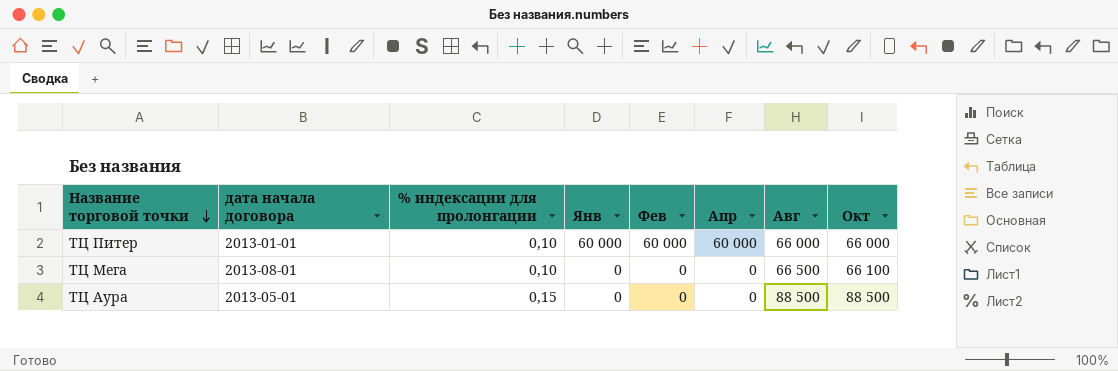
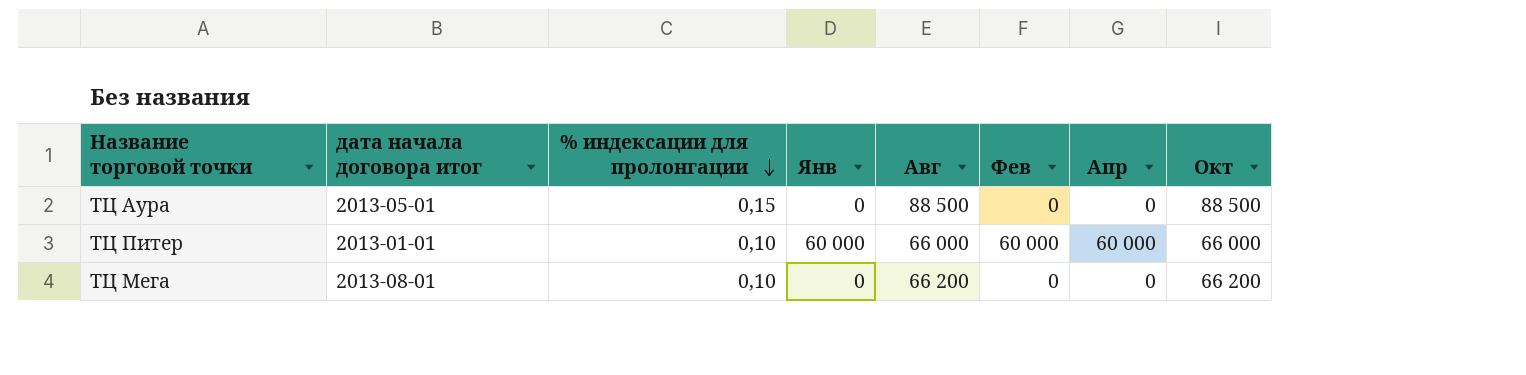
row order: Название торговой точки descending -> % индексации для пролонгации descending
column name: дата начала договора -> дата начала договора итог
column Авг | position: 7 -> 5
ТЦ Мега | Авг: 66 500 -> 66 200
ТЦ Мега | Окт: 66 100 -> 66 200

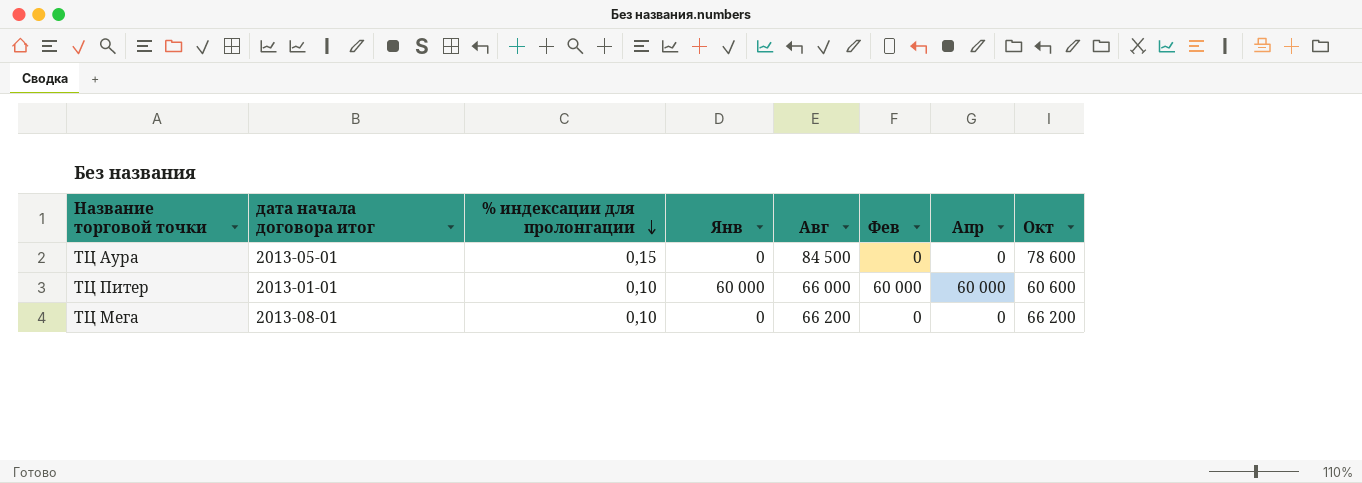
ТЦ Аура | Авг: 88 500 -> 84 500
ТЦ Аура | Окт: 88 500 -> 78 600
ТЦ Питер | Окт: 66 000 -> 60 600

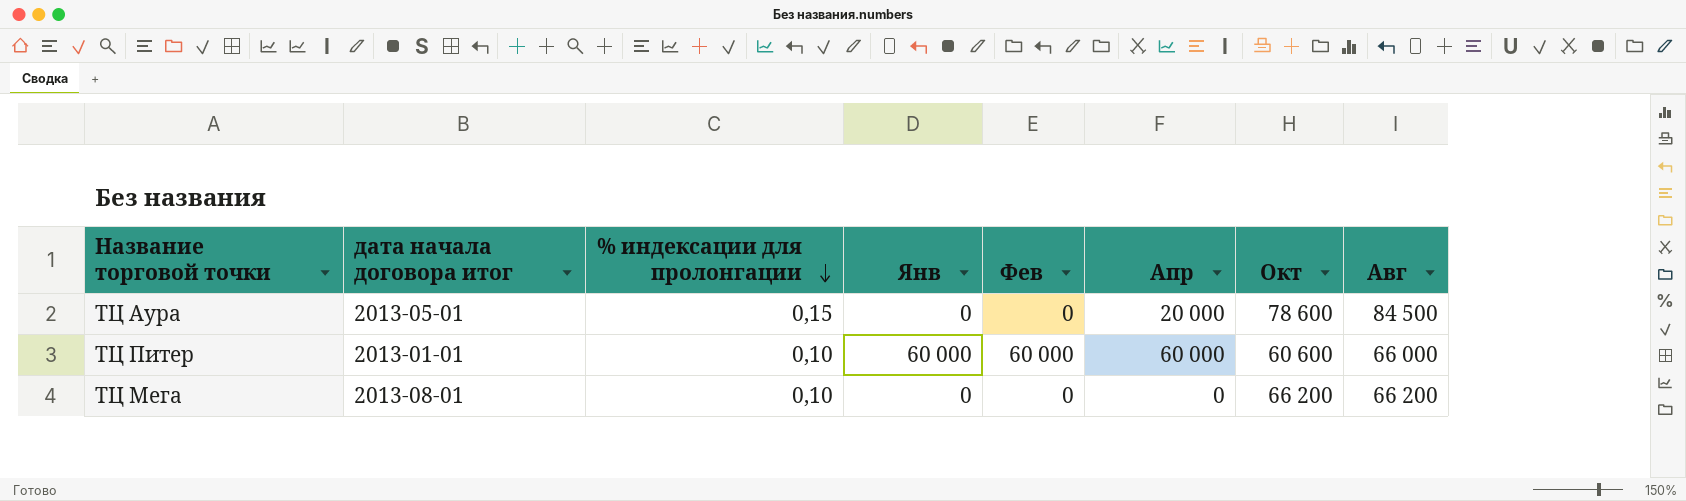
column Авг | position: 5 -> 8
ТЦ Аура | Апр: 0 -> 20 000

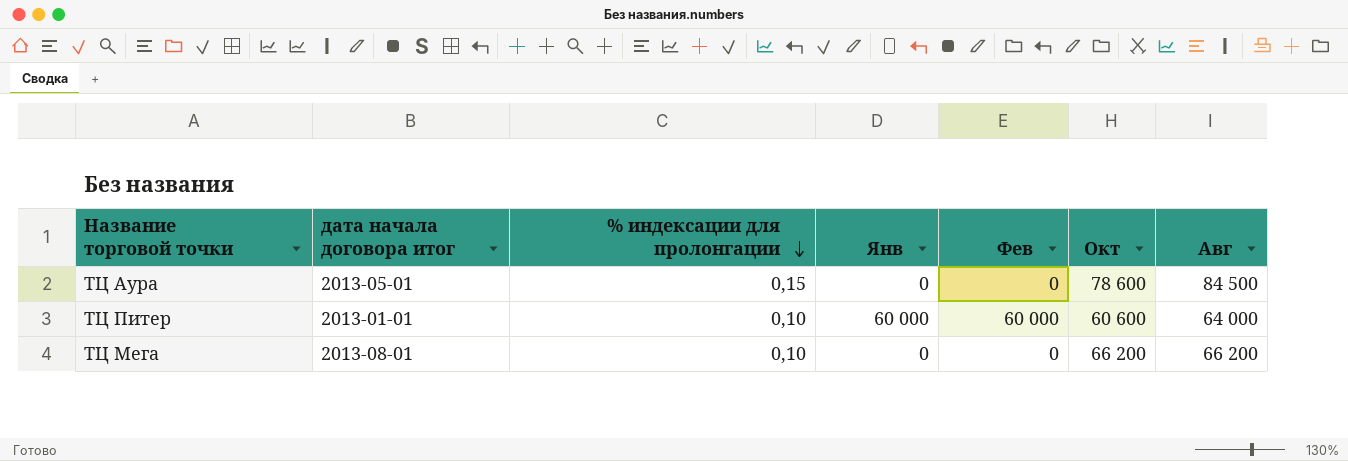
column Апр | position: 6 -> none
ТЦ Питер | Авг: 66 000 -> 64 000

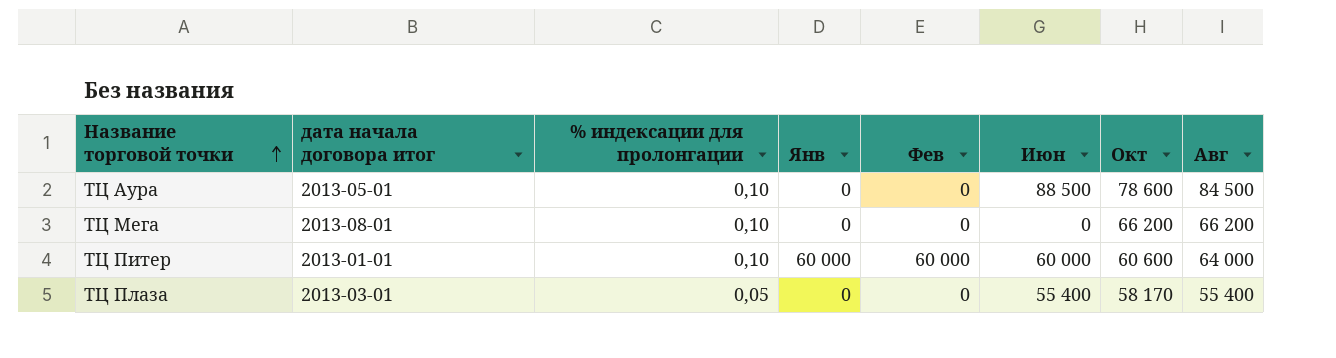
row order: % индексации для пролонгации descending -> Название торговой точки ascending
column Июн | position: none -> 6
ТЦ Аура | % индексации для пролонгации: 0,15 -> 0,10
row ТЦ Плаза: none -> 2013-03-01 | 0,05 | 0 | 0 | 55 400 | 58 170 | 55 400

